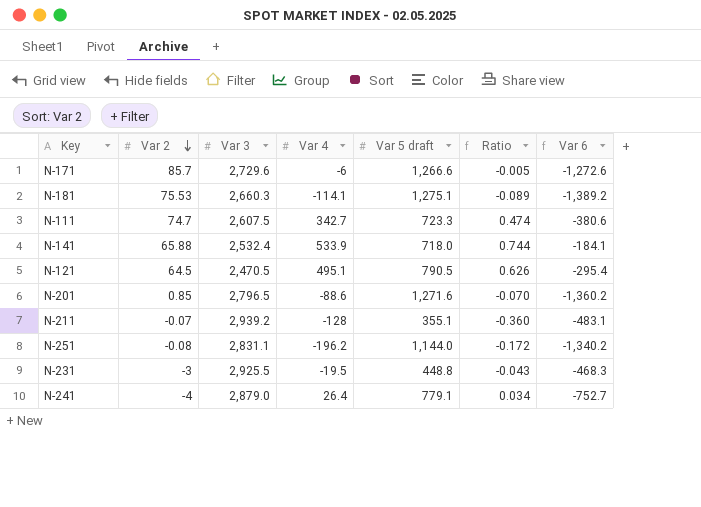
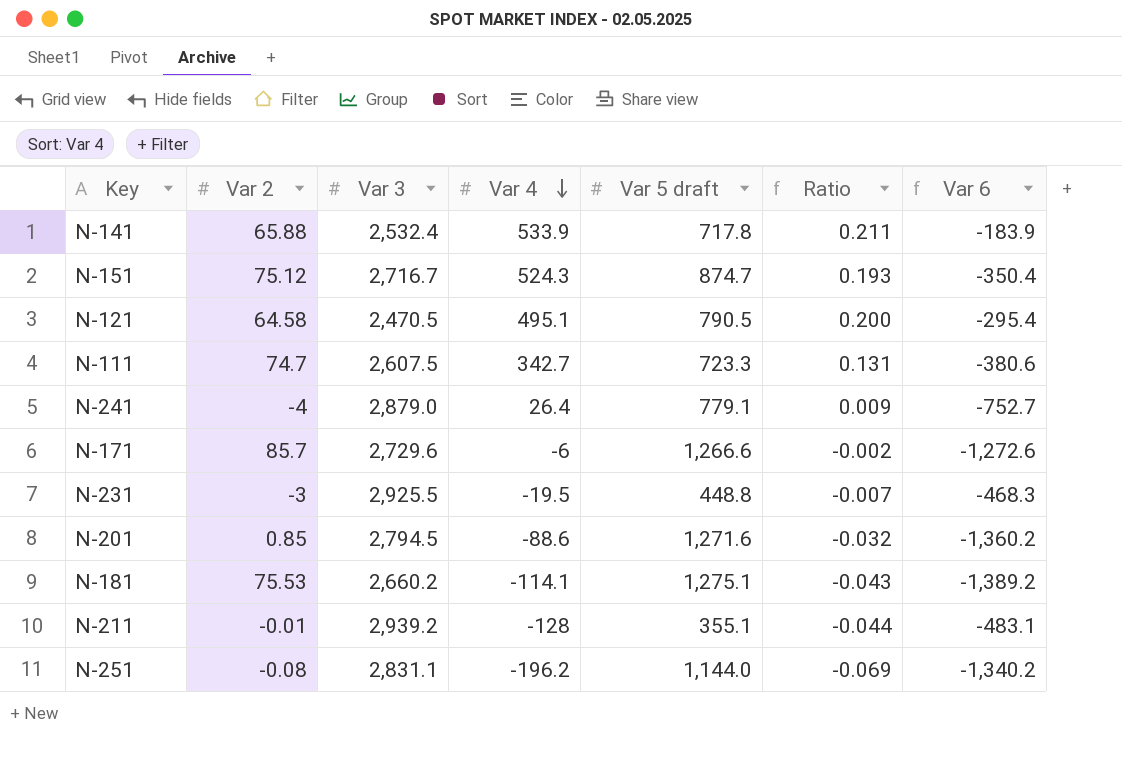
row order: Var 2 descending -> Var 4 descending
column Ratio | formula: [Var 4] / [Var 5 draft] -> [Var 4] / [Var 3]
N-141 | Var 5 draft: 718.0 -> 717.8
N-141 | Var 6: -184.1 -> -183.9
row N-151: none -> 75.12 | 2,716.7 | 524.3 | 874.7 | 0.193 | -350.4
N-121 | Var 2: 64.5 -> 64.58
N-201 | Var 3: 2,796.5 -> 2,794.5
N-181 | Var 3: 2,660.3 -> 2,660.2
N-211 | Var 2: -0.07 -> -0.01

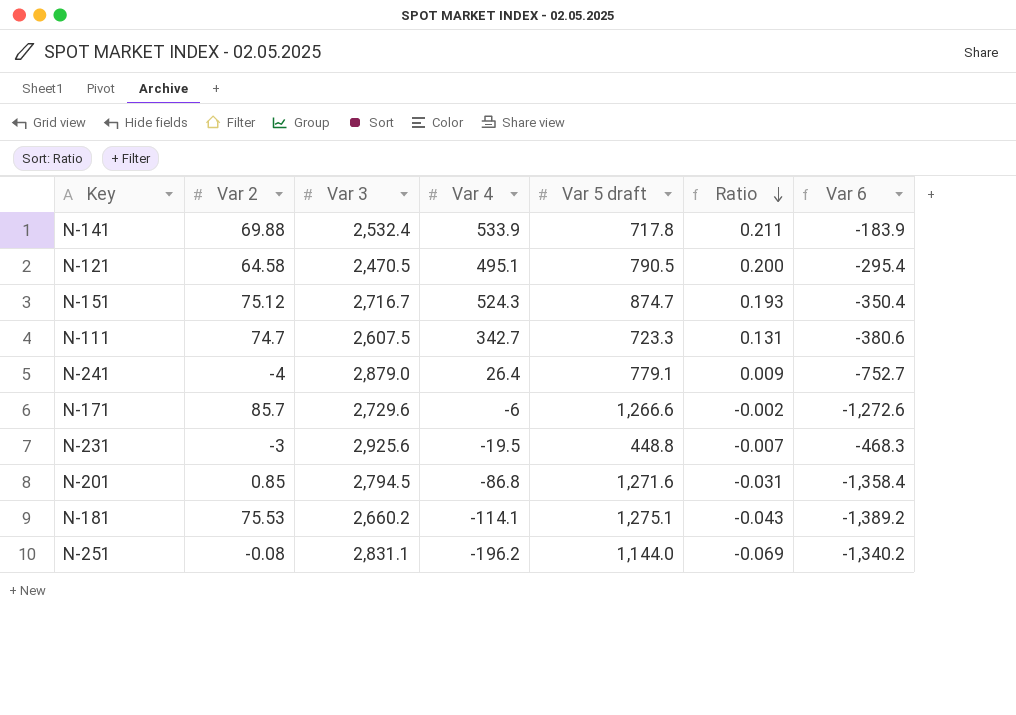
row order: Var 4 descending -> Ratio descending
row N-211: -0.01 | 2,939.2 | -128 | 355.1 | -0.044 | -483.1 -> none
N-141 | Var 2: 65.88 -> 69.88
N-231 | Var 3: 2,925.5 -> 2,925.6
N-201 | Var 4: -88.6 -> -86.8
N-201 | Ratio: -0.032 -> -0.031
N-201 | Var 6: -1,360.2 -> -1,358.4

